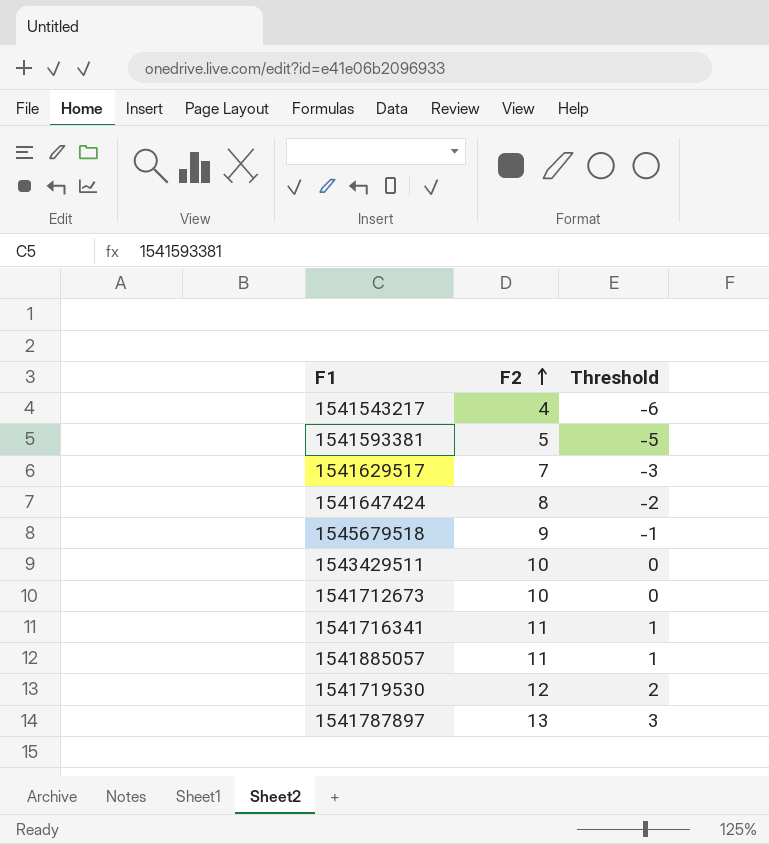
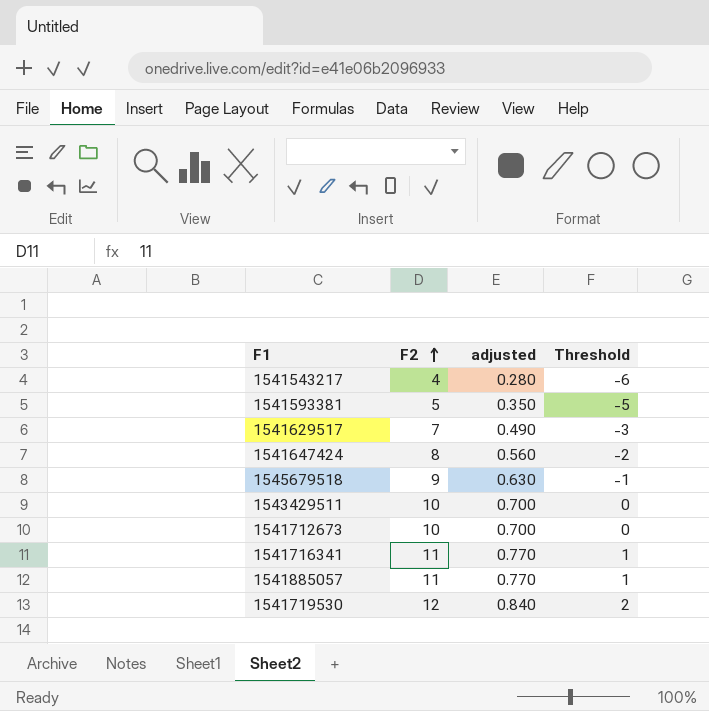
column adjusted | formula: none -> [F2] * 0.07
row 1541787897: 13 | 3 -> none

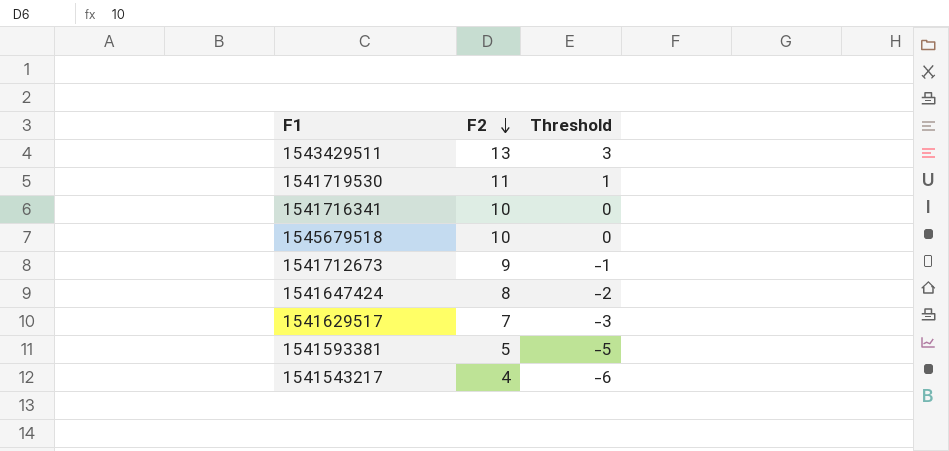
row order: F2 ascending -> F2 descending
column adjusted | formula: [F2] * 0.07 -> none
row 1541885057: 11 | 0.770 | 1 -> none
1543429511 | F2: 10 -> 13
1543429511 | Threshold: 0 -> 3
1541719530 | F2: 12 -> 11
1541719530 | Threshold: 2 -> 1
1541716341 | F2: 11 -> 10
1541716341 | Threshold: 1 -> 0
1545679518 | F2: 9 -> 10
1545679518 | Threshold: -1 -> 0
1541712673 | F2: 10 -> 9
1541712673 | Threshold: 0 -> -1

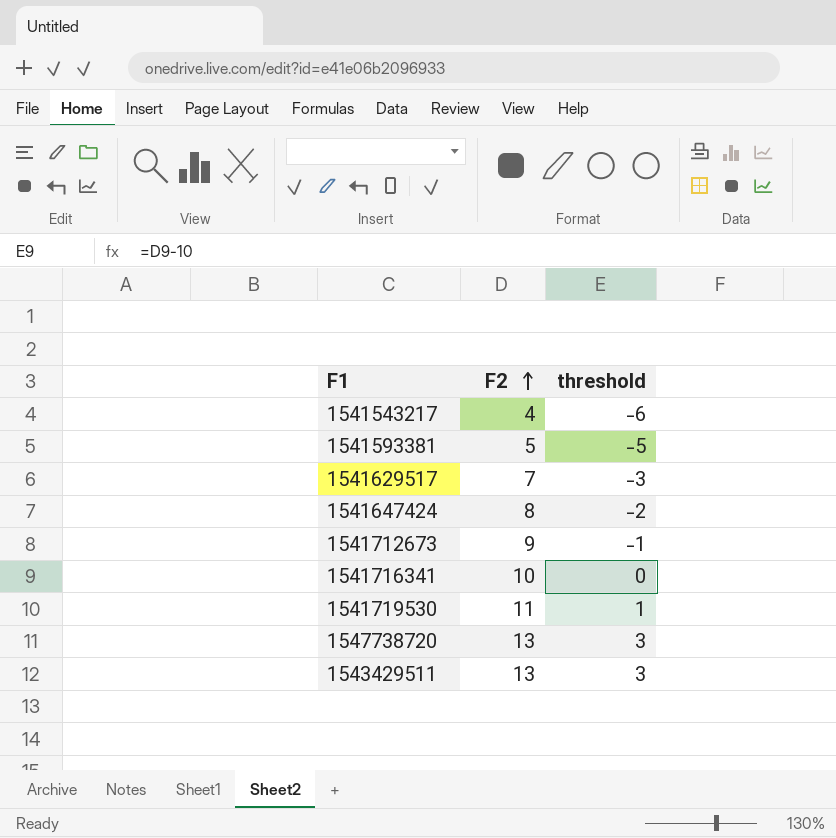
row order: F2 descending -> F2 ascending
column name: Threshold -> threshold
row 1545679518: 10 | 0 -> none
row 1547738720: none -> 13 | 3

